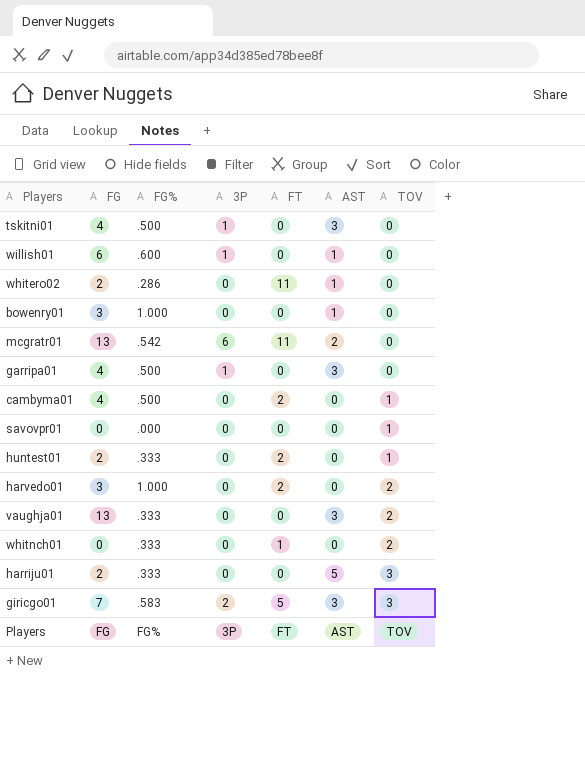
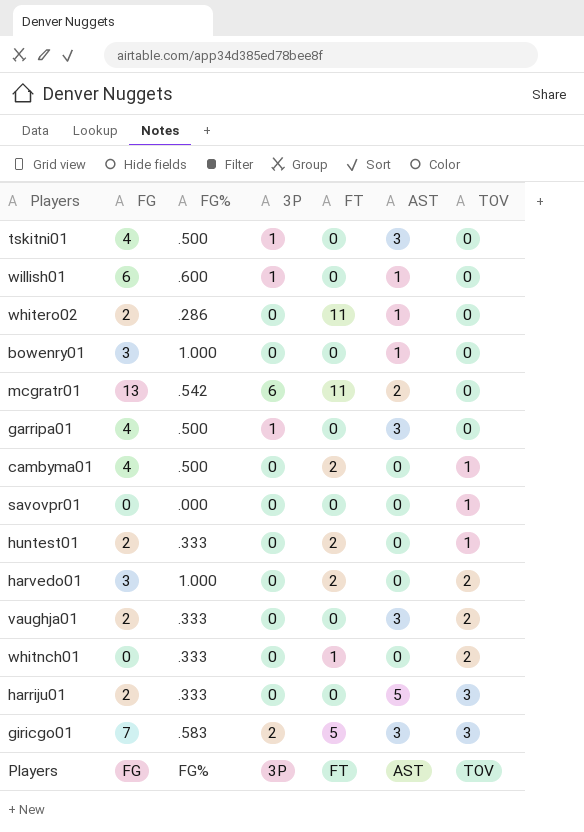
vaughja01 | FG: 13 -> 2

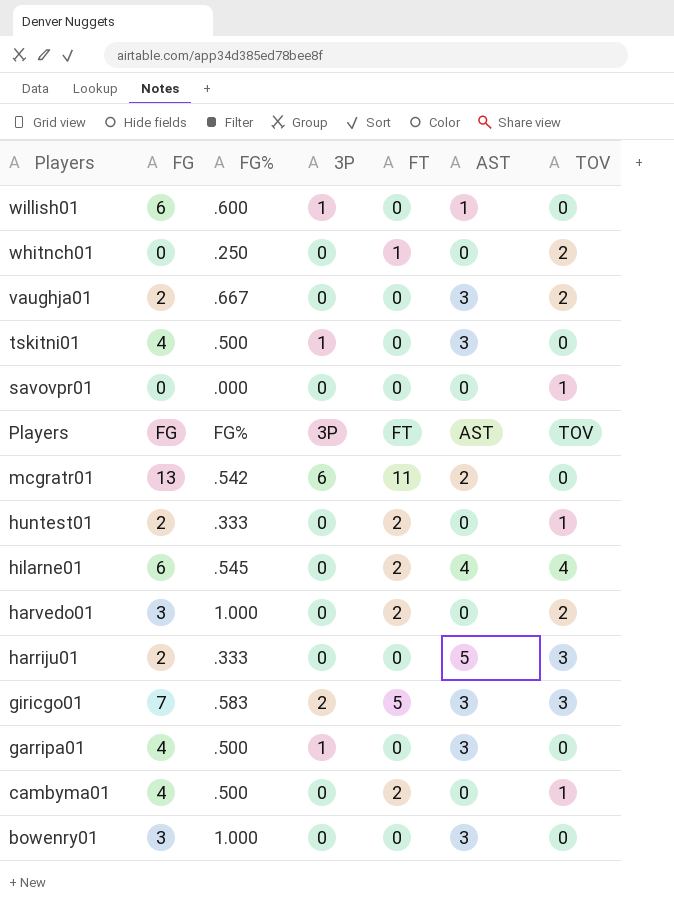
row order: TOV ascending -> Players descending
row whitero02: 2 | .286 | 0 | 11 | 1 | 0 -> none
whitnch01 | FG%: .333 -> .250
vaughja01 | FG%: .333 -> .667
row hilarne01: none -> 6 | .545 | 0 | 2 | 4 | 4
bowenry01 | AST: 1 -> 3

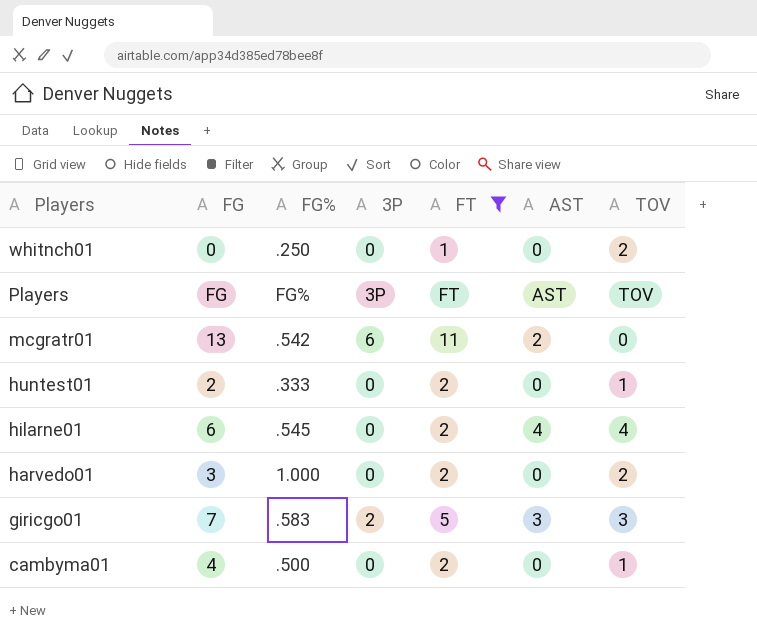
filter: none -> FT != 0

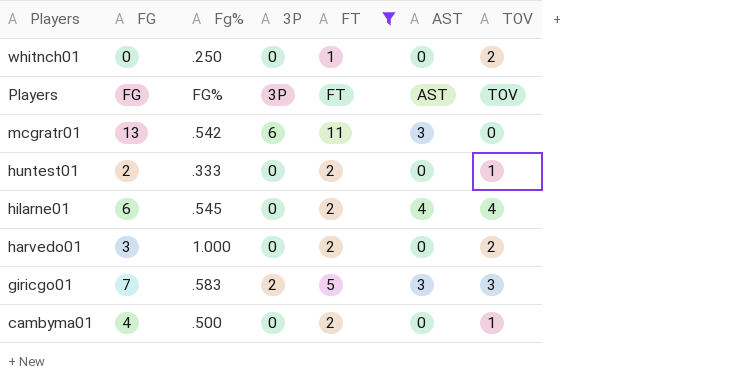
column name: FG% -> Fg%
mcgratr01 | AST: 2 -> 3

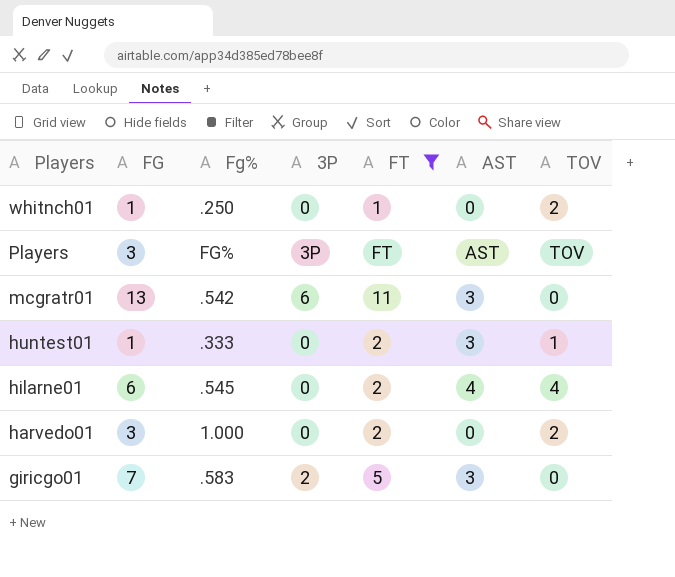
row cambyma01: 4 | .500 | 0 | 2 | 0 | 1 -> none
whitnch01 | FG: 0 -> 1
Players | FG: FG -> 3
huntest01 | FG: 2 -> 1
huntest01 | AST: 0 -> 3
giricgo01 | TOV: 3 -> 0

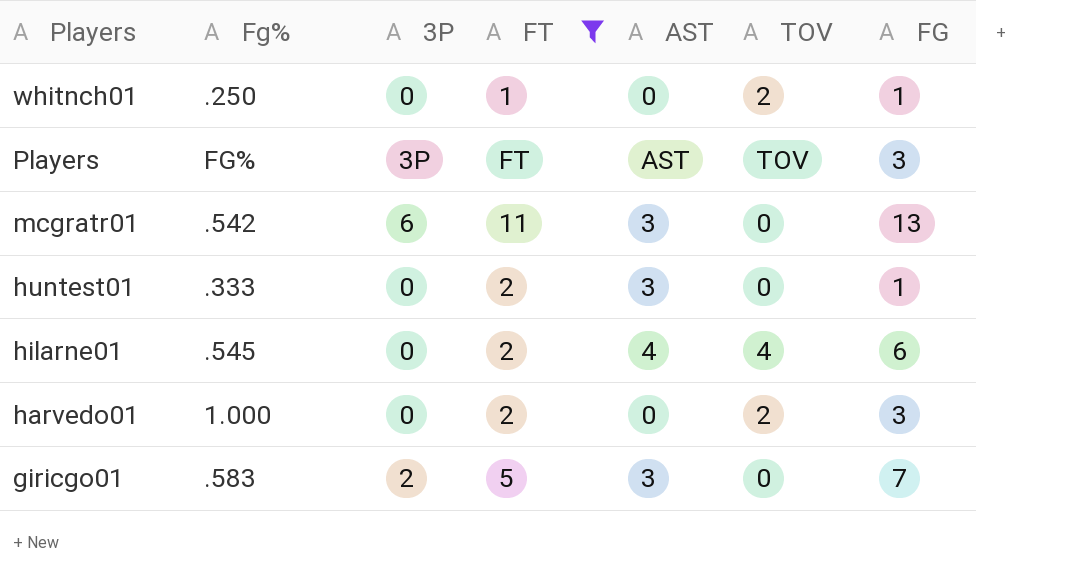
column FG | position: 2 -> 7
huntest01 | TOV: 1 -> 0

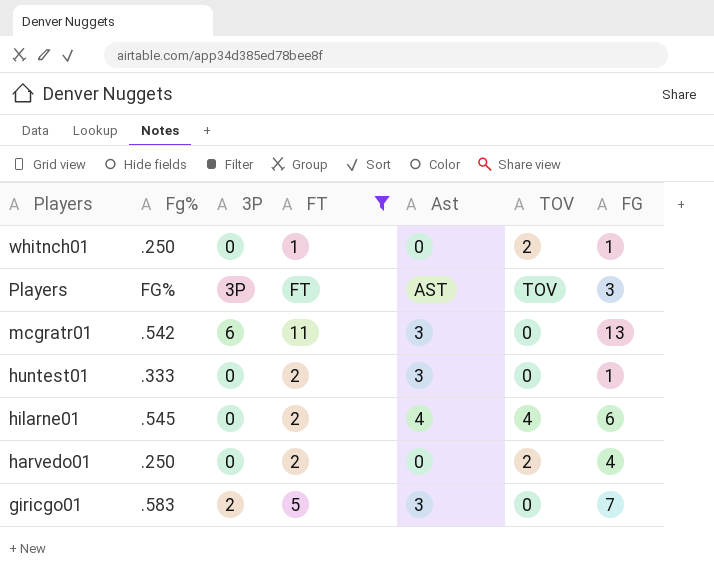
column name: AST -> Ast
harvedo01 | Fg%: 1.000 -> .250
harvedo01 | FG: 3 -> 4

